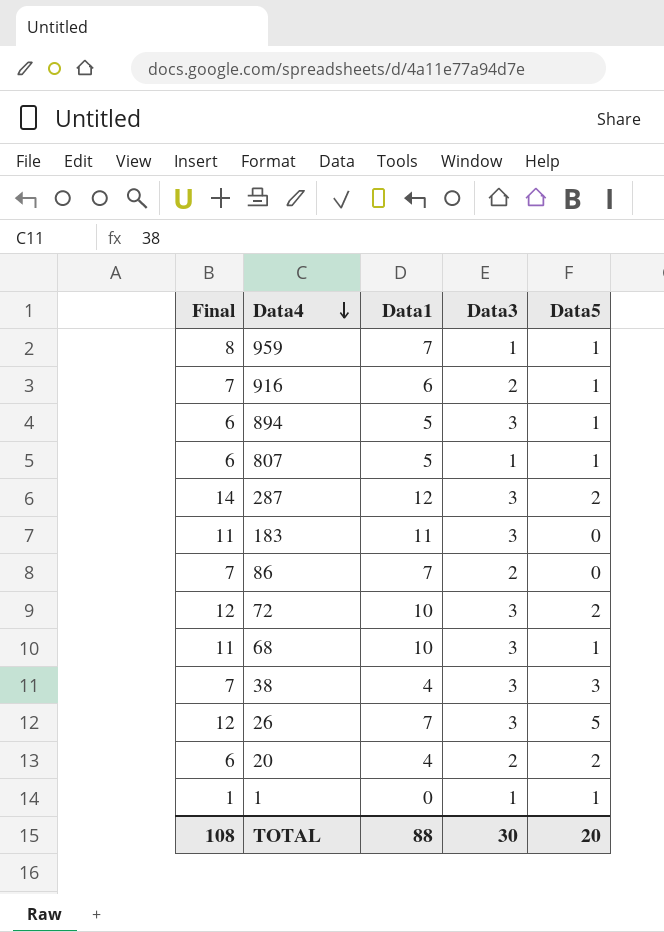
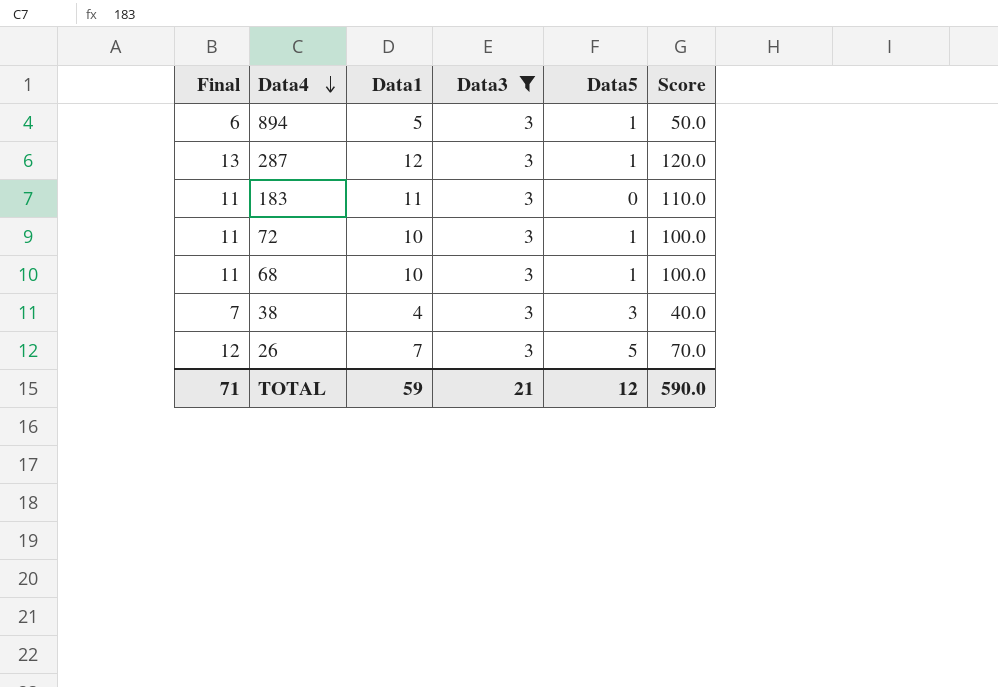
filter: none -> Data3 = 3
column Score | formula: none -> [Data1] * 10
287 | Final: 14 -> 13
287 | Data5: 2 -> 1
72 | Final: 12 -> 11
72 | Data5: 2 -> 1
TOTAL | Final: 108 -> 71
TOTAL | Data1: 88 -> 59
TOTAL | Data3: 30 -> 21
TOTAL | Data5: 20 -> 12

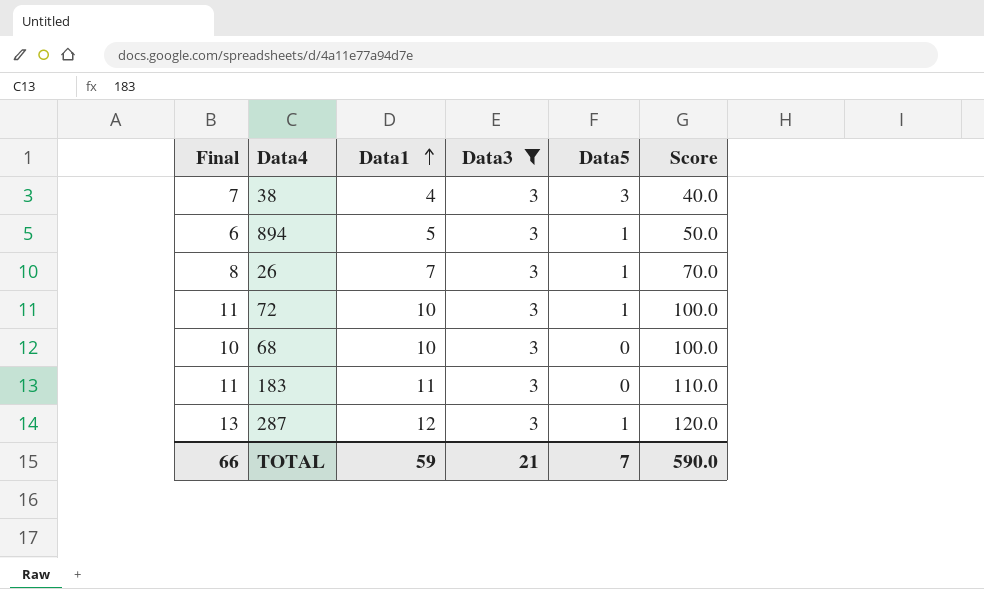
row order: Data4 descending -> Data1 ascending
26 | Final: 12 -> 8
26 | Data5: 5 -> 1
68 | Final: 11 -> 10
68 | Data5: 1 -> 0
TOTAL | Final: 71 -> 66
TOTAL | Data5: 12 -> 7

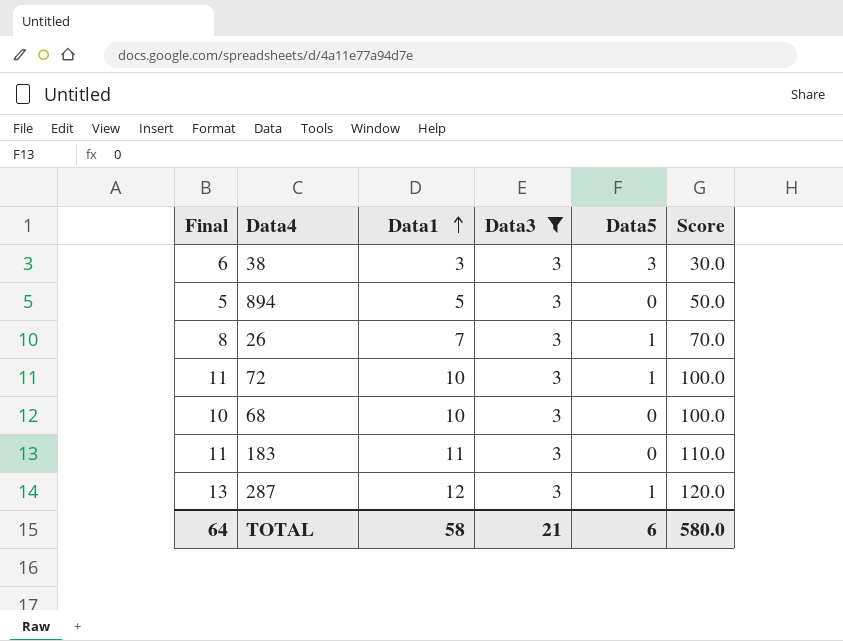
38 | Final: 7 -> 6
38 | Data1: 4 -> 3
38 | Score: 40.0 -> 30.0
894 | Final: 6 -> 5
894 | Data5: 1 -> 0
TOTAL | Final: 66 -> 64
TOTAL | Data1: 59 -> 58
TOTAL | Data5: 7 -> 6
TOTAL | Score: 590.0 -> 580.0

